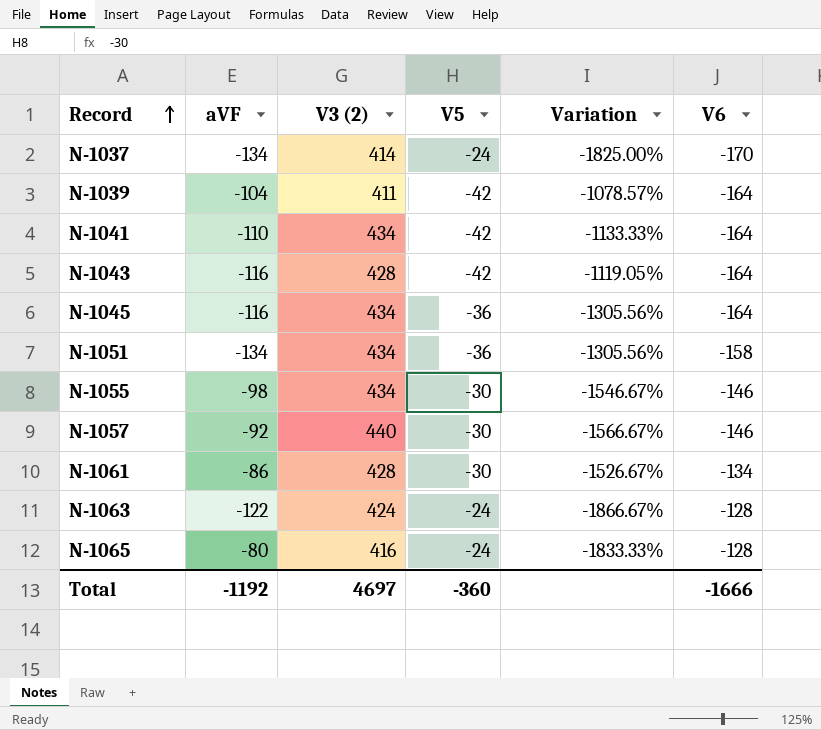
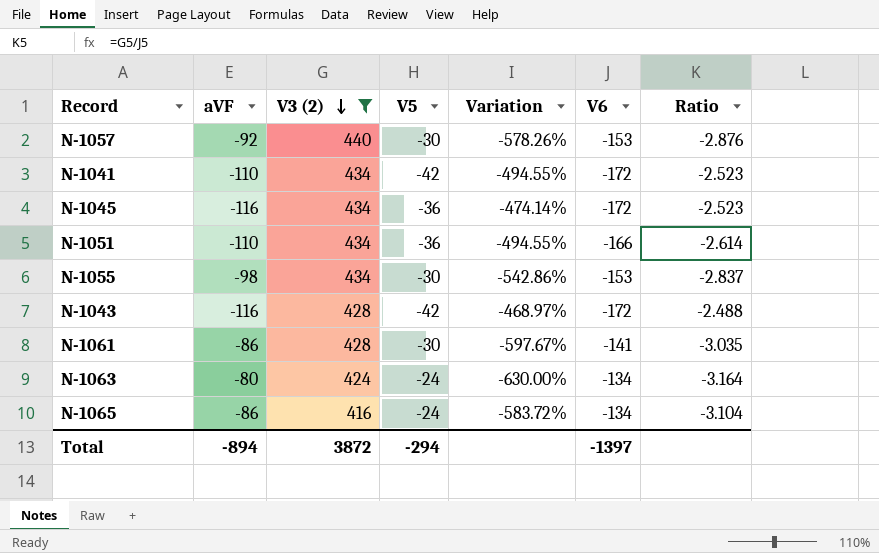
filter: none -> V3 (2) >= 416
row order: Record ascending -> V3 (2) descending
column Variation | formula: ([V3 (2)] - [V5]) / [V5] -> ([V3 (2)] - [aVF]) / [aVF]
column Ratio | formula: none -> [V3 (2)] / [V6]
N-1057 | V6: -146 -> -153
N-1041 | V6: -164 -> -172
N-1045 | V6: -164 -> -172
N-1051 | aVF: -134 -> -110
N-1051 | V6: -158 -> -166
N-1055 | V6: -146 -> -153
N-1043 | V6: -164 -> -172
N-1061 | V6: -134 -> -141
N-1063 | aVF: -122 -> -80
N-1063 | V6: -128 -> -134
N-1065 | aVF: -80 -> -86
N-1065 | V6: -128 -> -134
Total | aVF: -1192 -> -894
Total | V3 (2): 4697 -> 3872
Total | V5: -360 -> -294
Total | V6: -1666 -> -1397

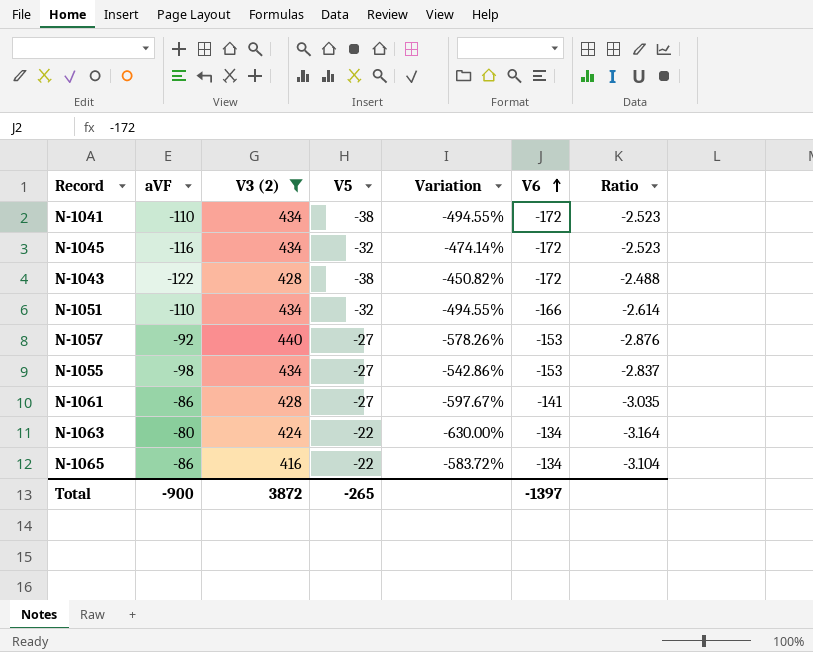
row order: V3 (2) descending -> V6 ascending
N-1041 | V5: -42 -> -38
N-1045 | V5: -36 -> -32
N-1043 | aVF: -116 -> -122
N-1043 | V5: -42 -> -38
N-1043 | Variation: -468.97% -> -450.82%
N-1051 | V5: -36 -> -32
N-1057 | V5: -30 -> -27
N-1055 | V5: -30 -> -27
N-1061 | V5: -30 -> -27
N-1063 | V5: -24 -> -22
N-1065 | V5: -24 -> -22
Total | aVF: -894 -> -900
Total | V5: -294 -> -265

